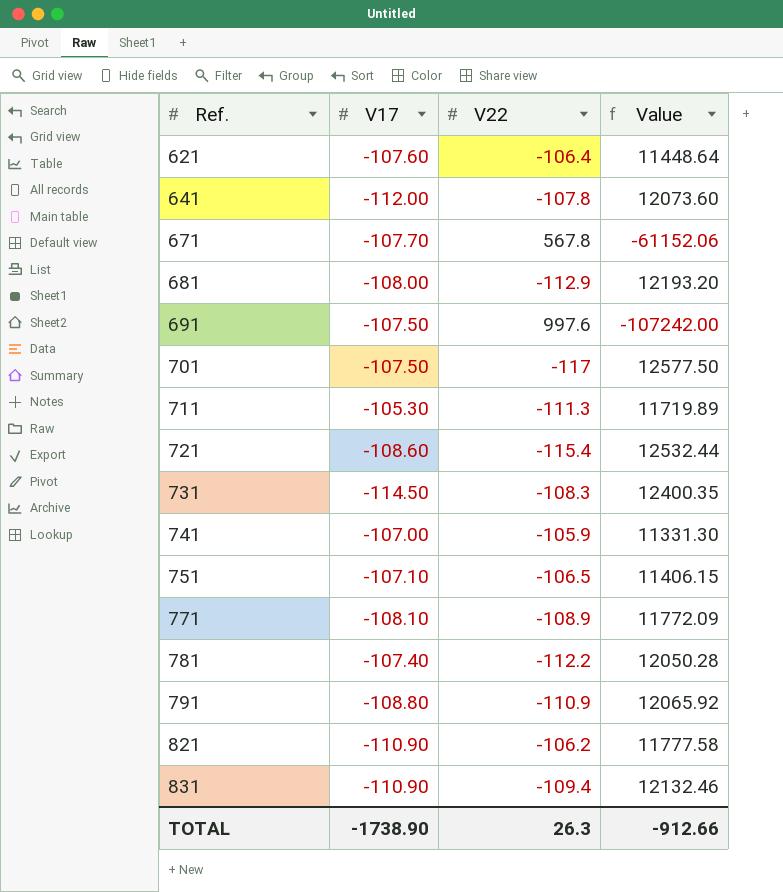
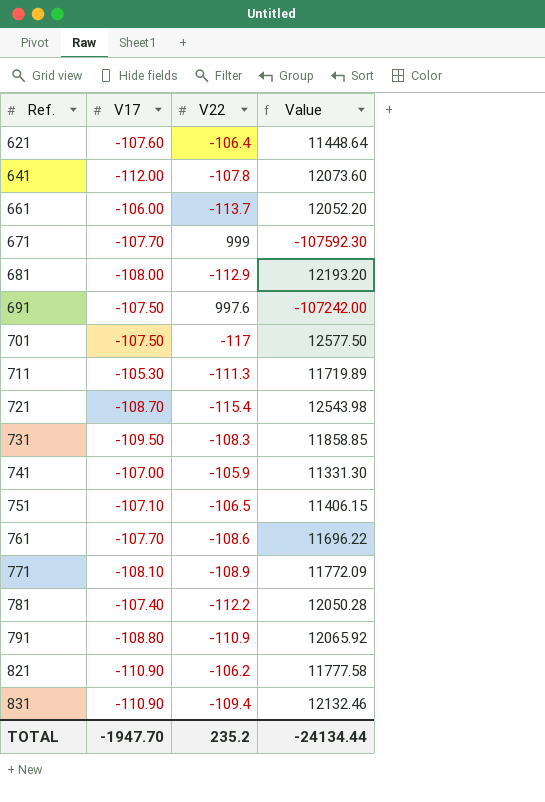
row 661: none -> -106.00 | -113.7 | 12052.20
671 | V22: 567.8 -> 999
671 | Value: -61152.06 -> -107592.30
721 | V17: -108.60 -> -108.70
721 | Value: 12532.44 -> 12543.98
731 | V17: -114.50 -> -109.50
731 | Value: 12400.35 -> 11858.85
row 761: none -> -107.70 | -108.6 | 11696.22
TOTAL | V17: -1738.90 -> -1947.70
TOTAL | V22: 26.3 -> 235.2
TOTAL | Value: -912.66 -> -24134.44

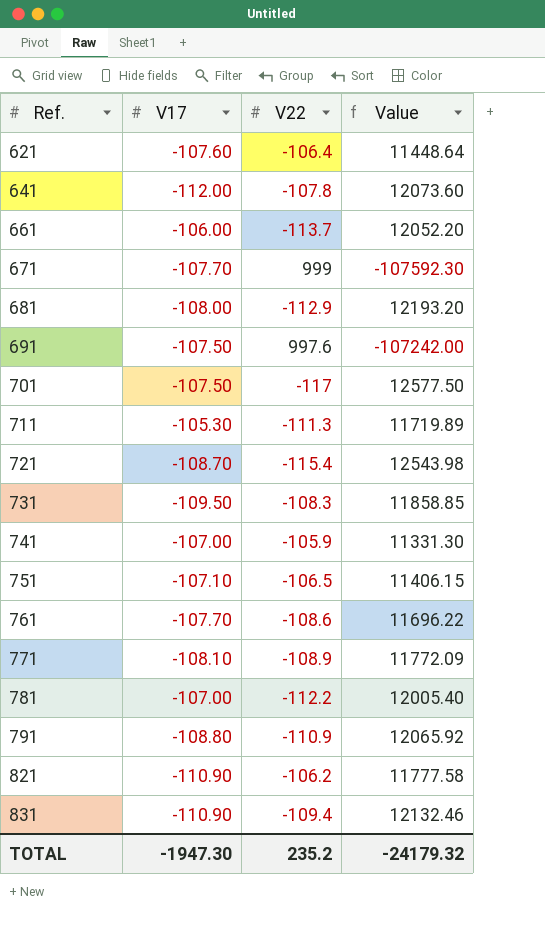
781 | V17: -107.40 -> -107.00
781 | Value: 12050.28 -> 12005.40
TOTAL | V17: -1947.70 -> -1947.30
TOTAL | Value: -24134.44 -> -24179.32

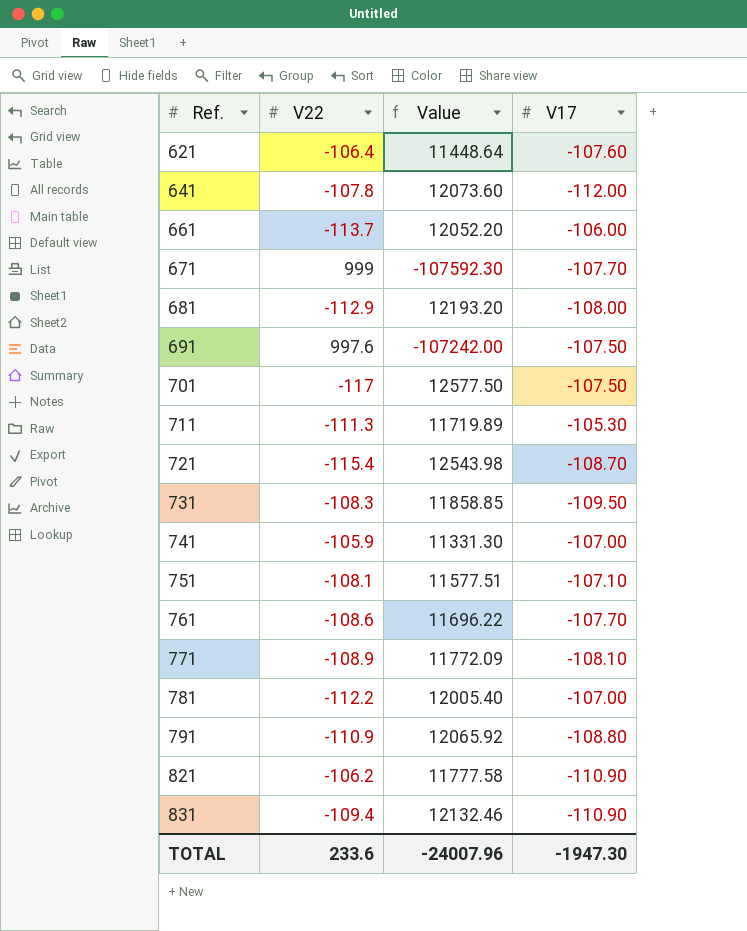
column V17 | position: 2 -> 4
751 | V22: -106.5 -> -108.1
751 | Value: 11406.15 -> 11577.51
TOTAL | V22: 235.2 -> 233.6
TOTAL | Value: -24179.32 -> -24007.96

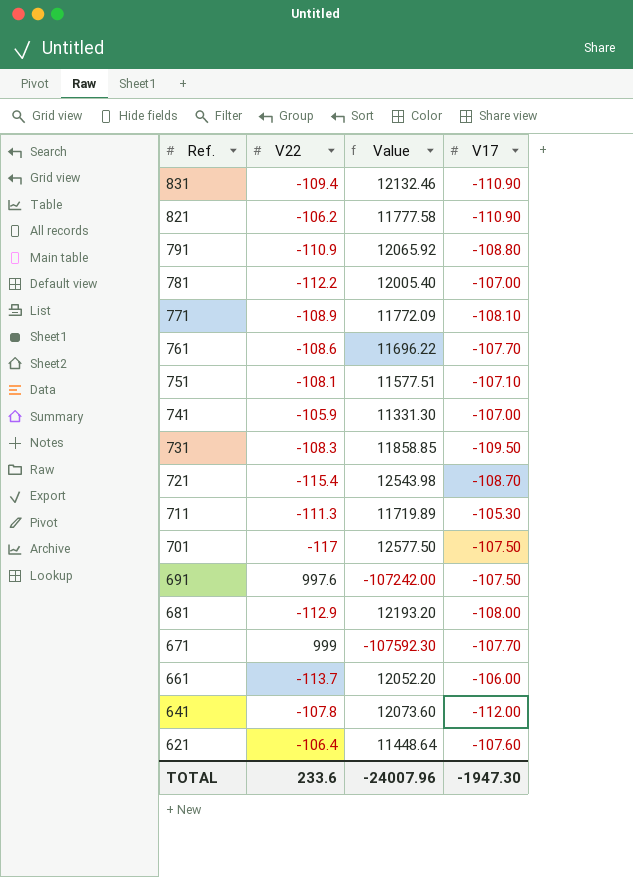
row order: Ref. ascending -> Ref. descending

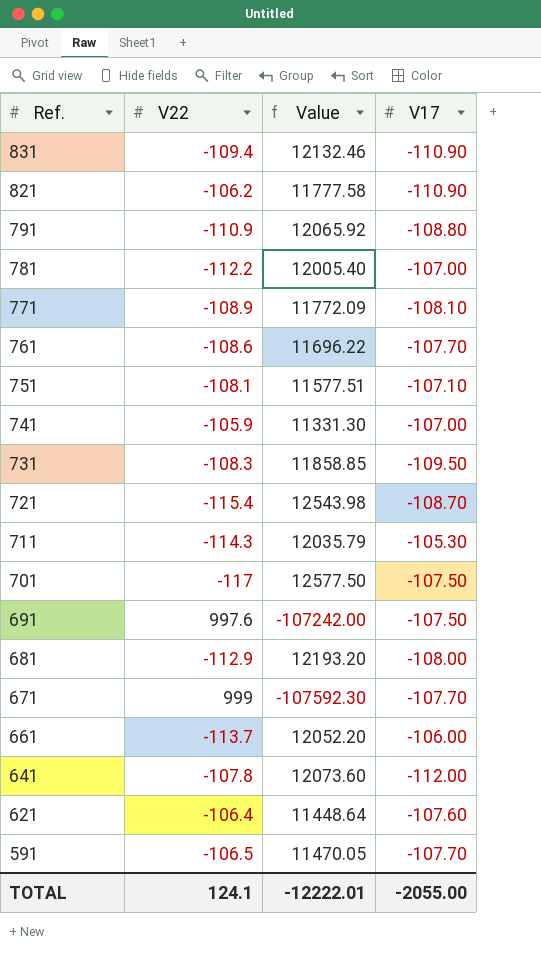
711 | V22: -111.3 -> -114.3
711 | Value: 11719.89 -> 12035.79
row 591: none -> -106.5 | 11470.05 | -107.70
TOTAL | V22: 233.6 -> 124.1
TOTAL | Value: -24007.96 -> -12222.01
TOTAL | V17: -1947.30 -> -2055.00

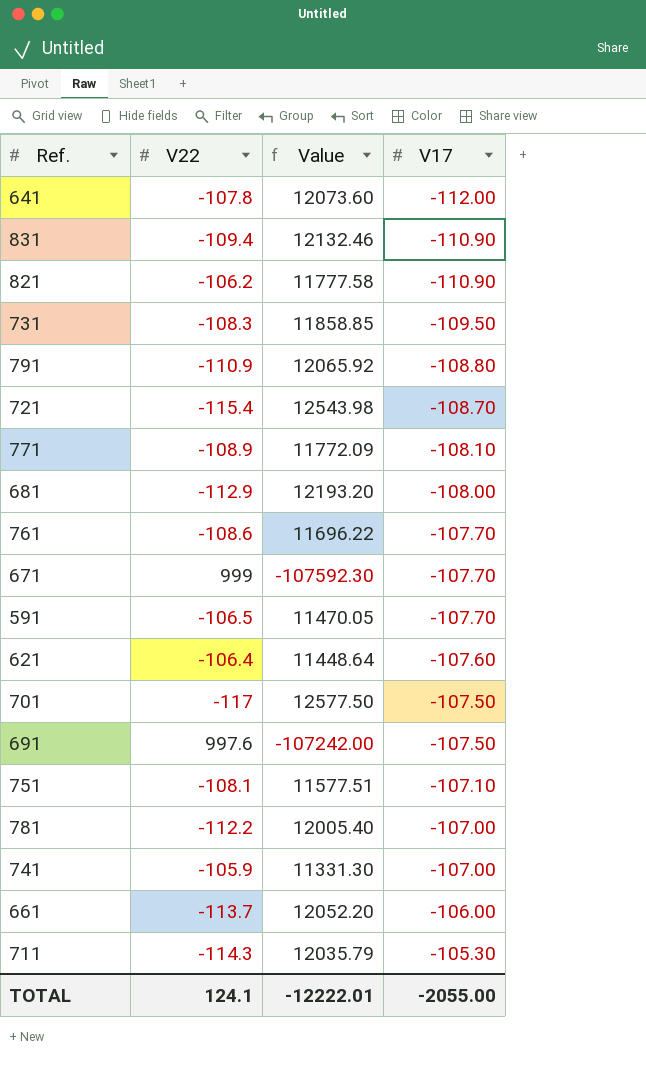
row order: Ref. descending -> V17 ascending

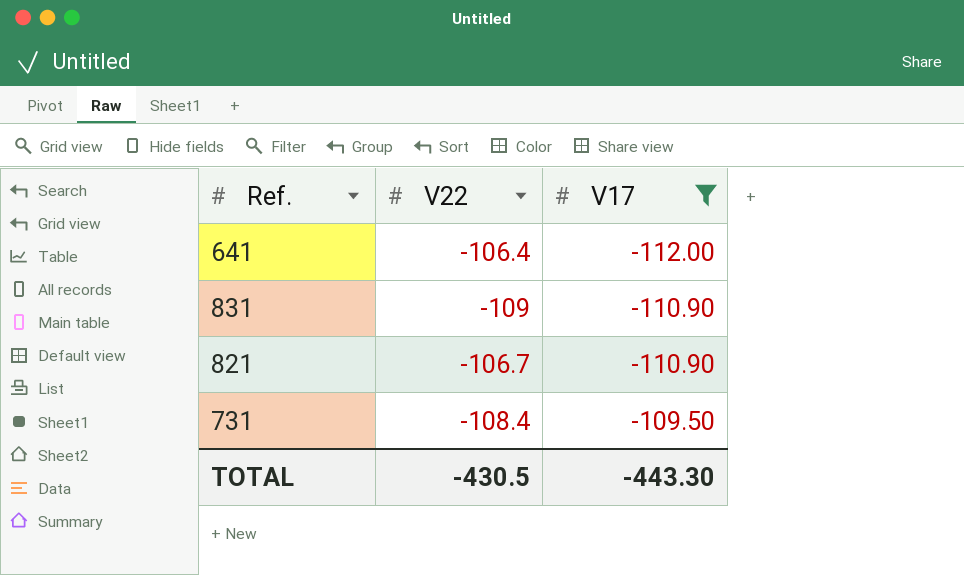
filter: none -> V17 <= -109.50
column Value | formula: [V22] * [V17] -> none
641 | V22: -107.8 -> -106.4
831 | V22: -109.4 -> -109
821 | V22: -106.2 -> -106.7
731 | V22: -108.3 -> -108.4
TOTAL | V22: 124.1 -> -430.5
TOTAL | V17: -2055.00 -> -443.30

